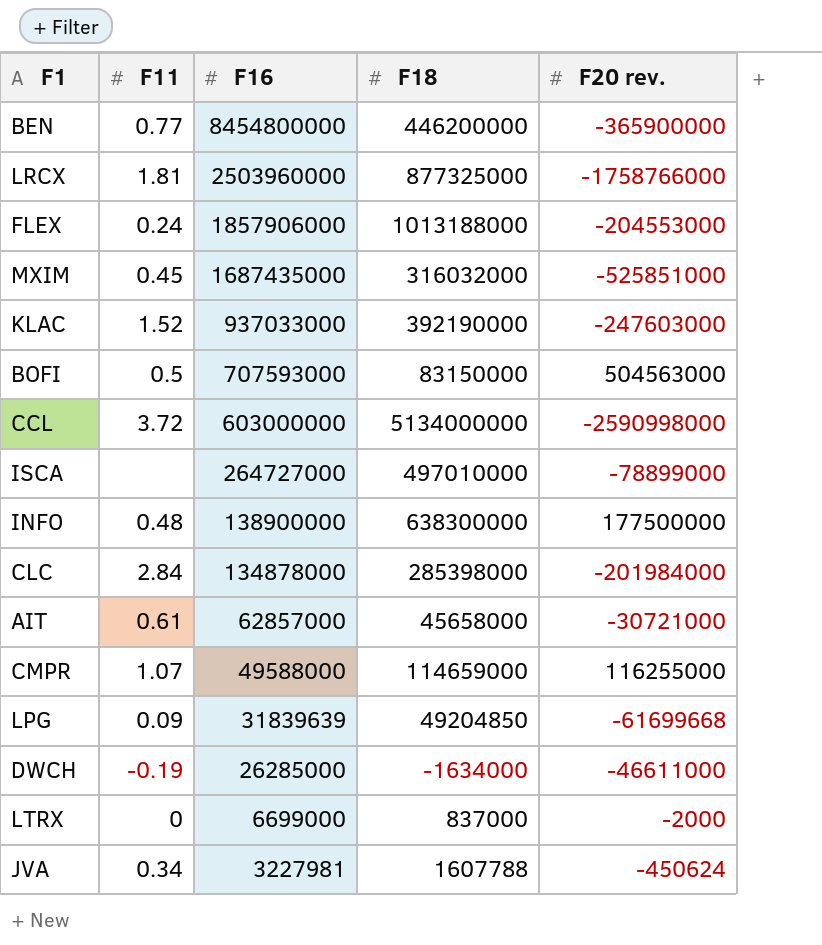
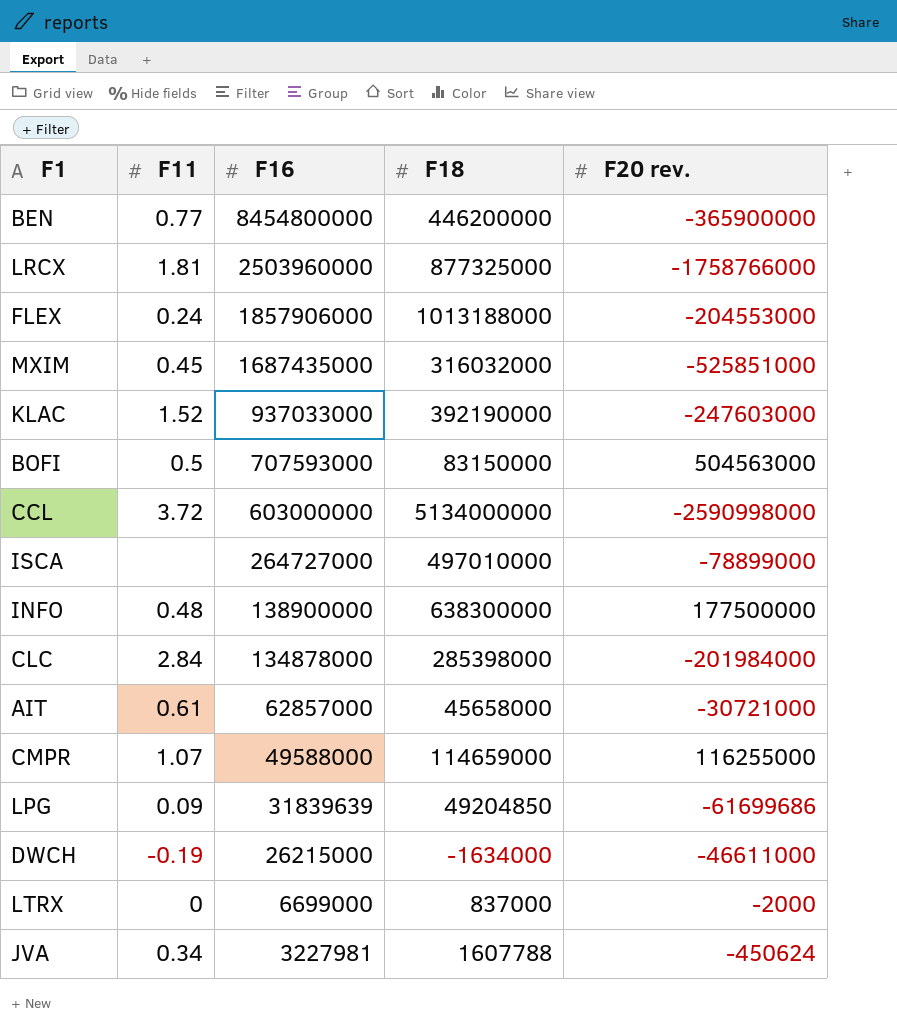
LPG | F20 rev.: -61699668 -> -61699686
DWCH | F16: 26285000 -> 26215000

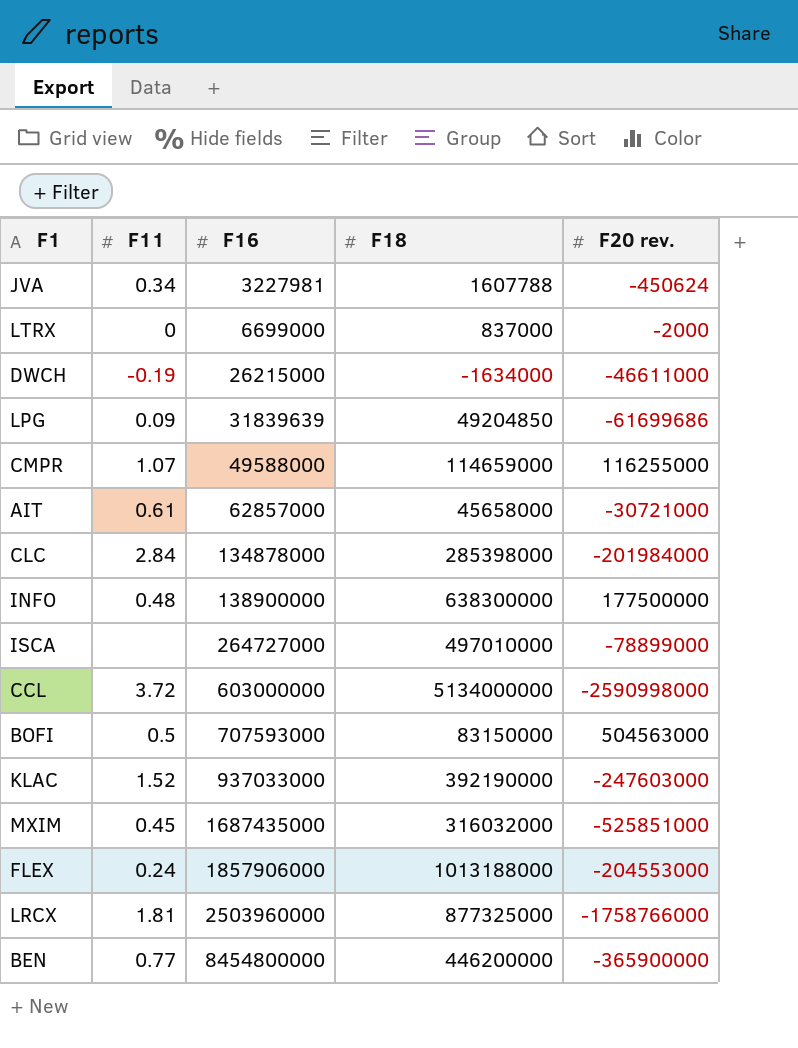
row order: F16 descending -> F16 ascending

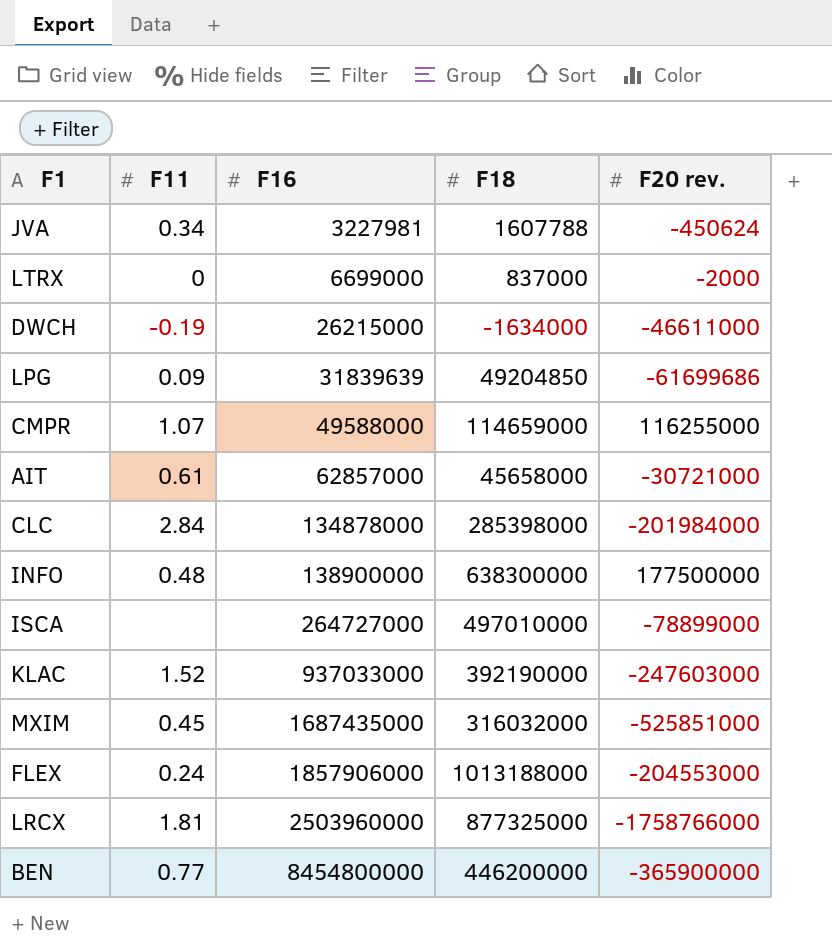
row CCL: 3.72 | 603000000 | 5134000000 | -2590998000 -> none
row BOFI: 0.5 | 707593000 | 83150000 | 504563000 -> none

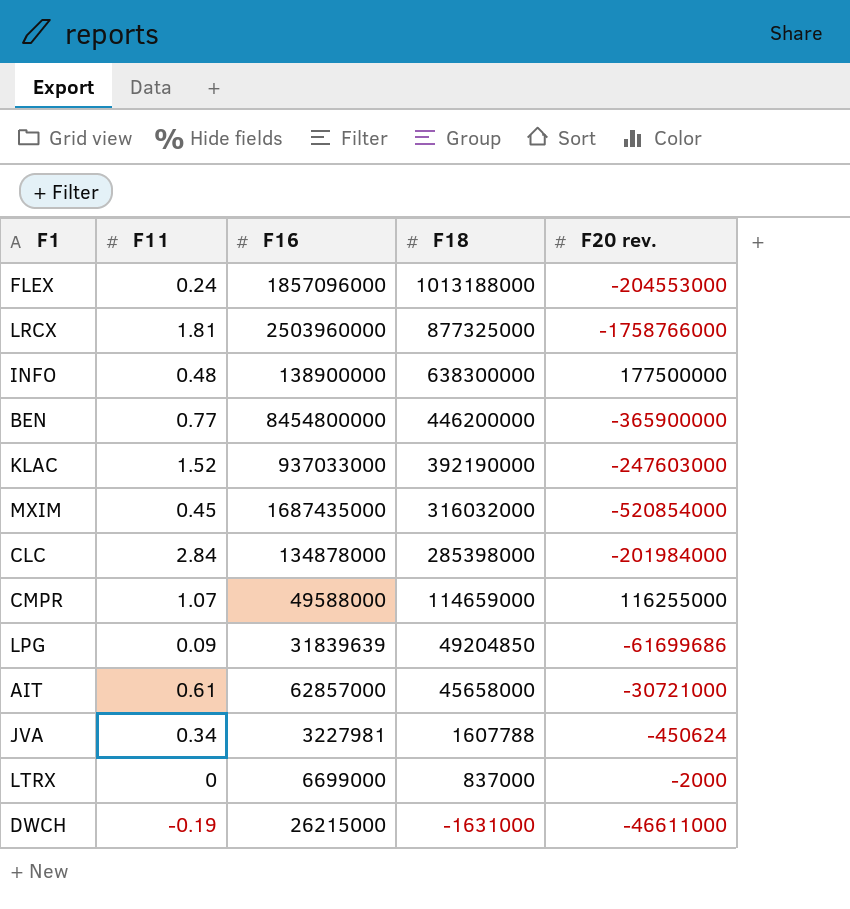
row order: F16 ascending -> F18 descending
row ISCA: none | 264727000 | 497010000 | -78899000 -> none
FLEX | F16: 1857906000 -> 1857096000
MXIM | F20 rev.: -525851000 -> -520854000
DWCH | F18: -1634000 -> -1631000

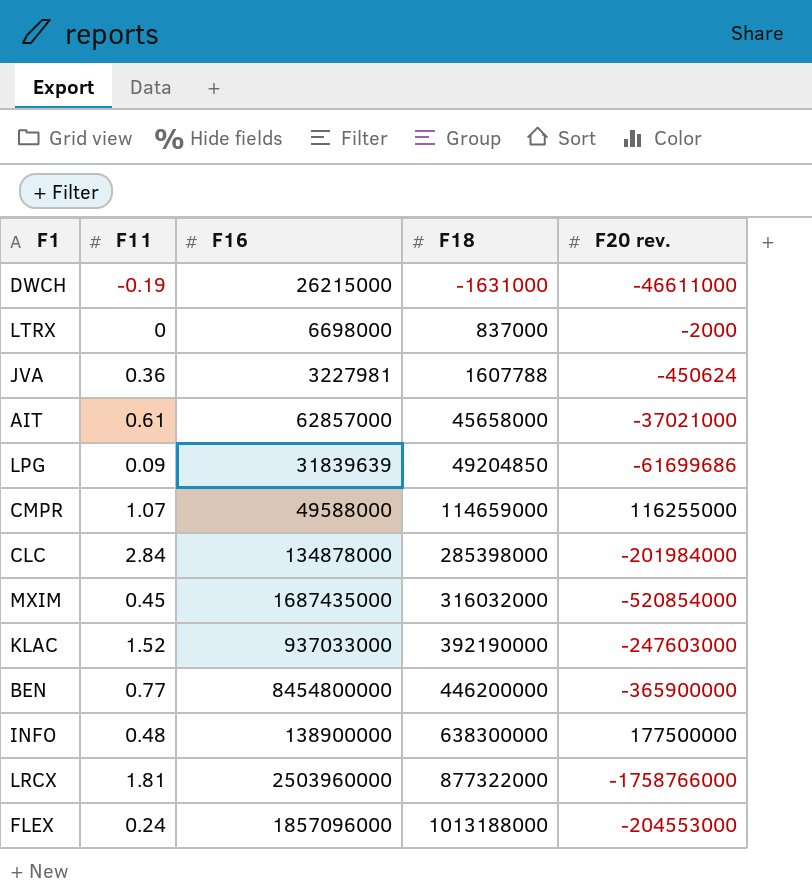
row order: F18 descending -> F18 ascending
LTRX | F16: 6699000 -> 6698000
JVA | F11: 0.34 -> 0.36
AIT | F20 rev.: -30721000 -> -37021000
LRCX | F18: 877325000 -> 877322000

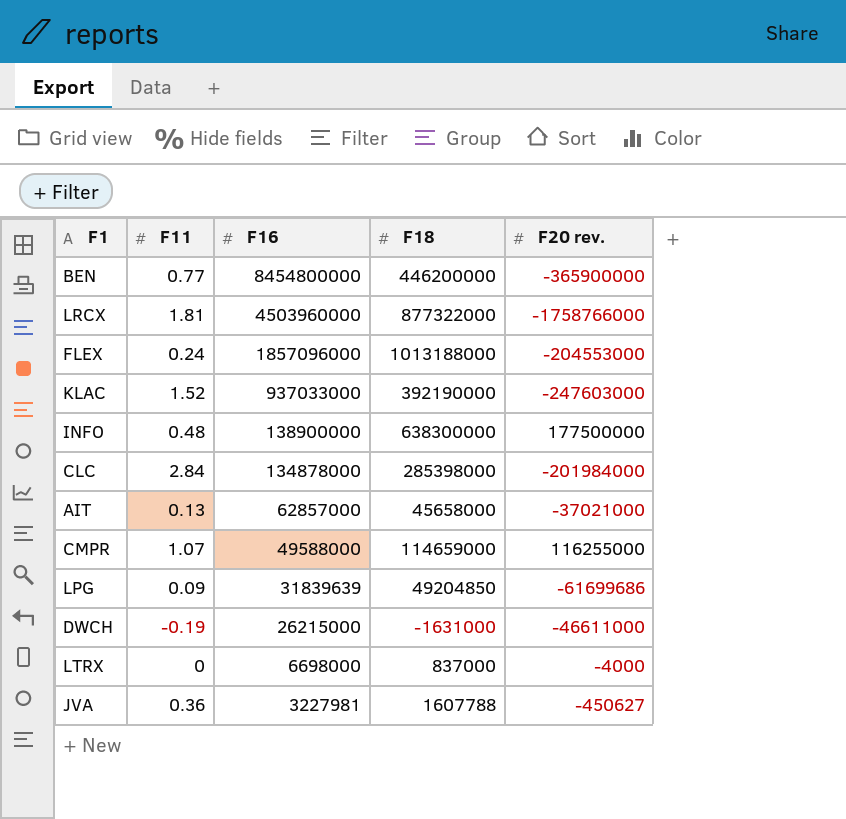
row order: F18 ascending -> F16 descending
row MXIM: 0.45 | 1687435000 | 316032000 | -520854000 -> none
LRCX | F16: 2503960000 -> 4503960000
AIT | F11: 0.61 -> 0.13
LTRX | F20 rev.: -2000 -> -4000
JVA | F20 rev.: -450624 -> -450627

